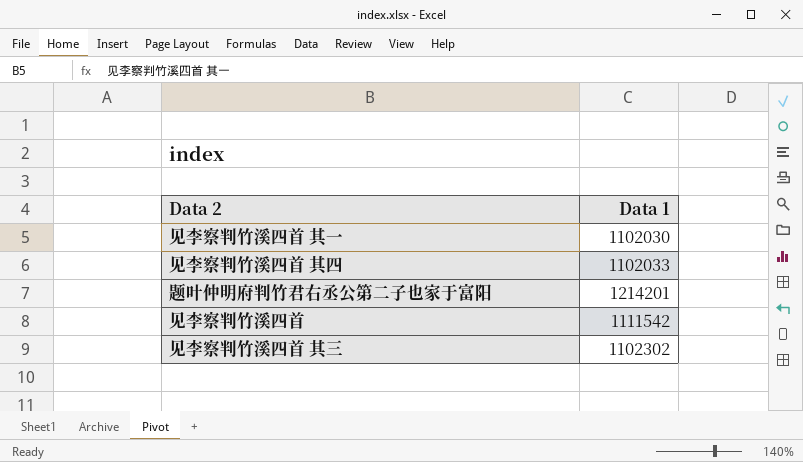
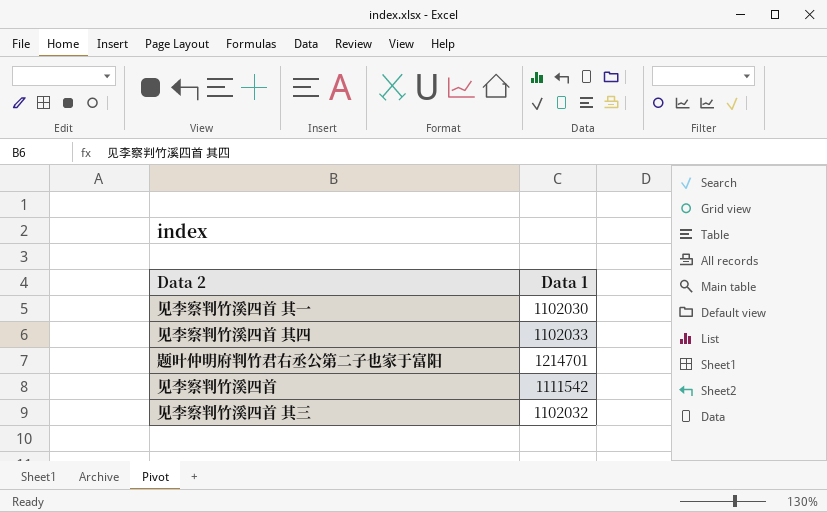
题叶仲明府判竹君右丞公第二子也家于富阳 | Data 1: 1214201 -> 1214701
见李察判竹溪四首 其三 | Data 1: 1102302 -> 1102032

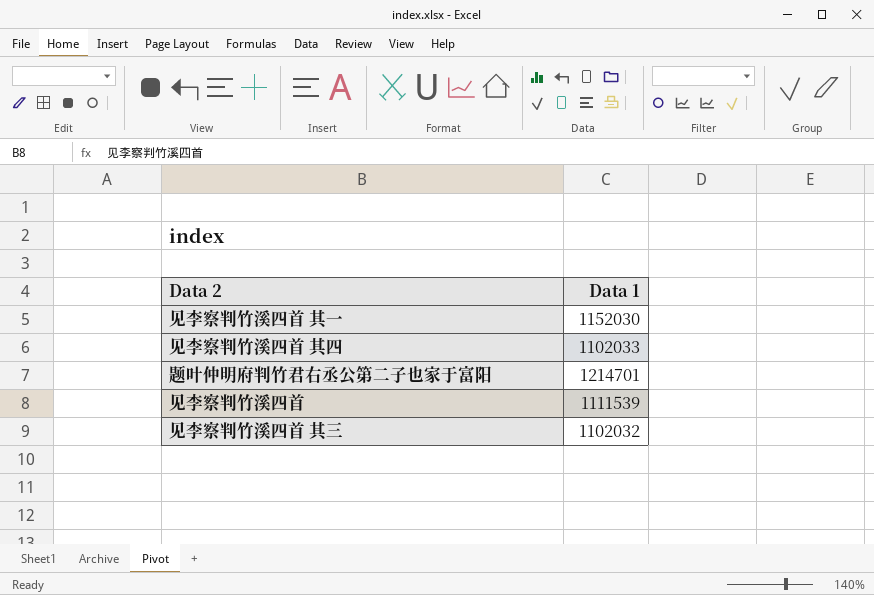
见李察判竹溪四首 其一 | Data 1: 1102030 -> 1152030
见李察判竹溪四首 | Data 1: 1111542 -> 1111539

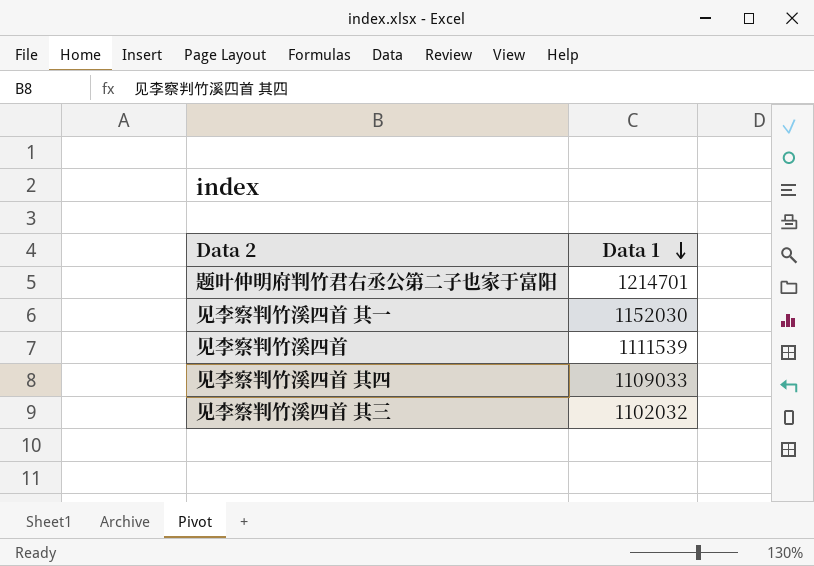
row order: none -> Data 1 descending
见李察判竹溪四首 其四 | Data 1: 1102033 -> 1109033

